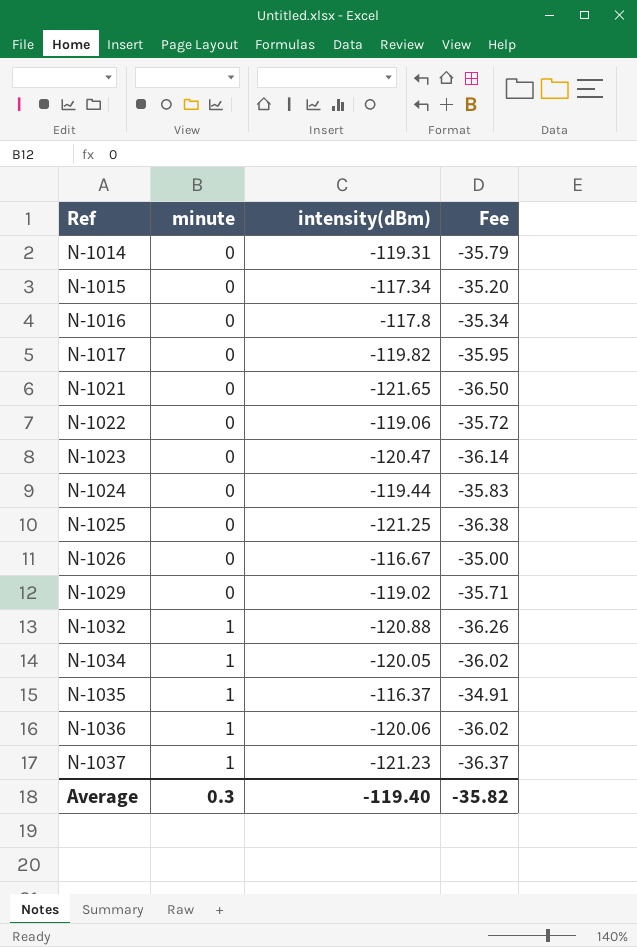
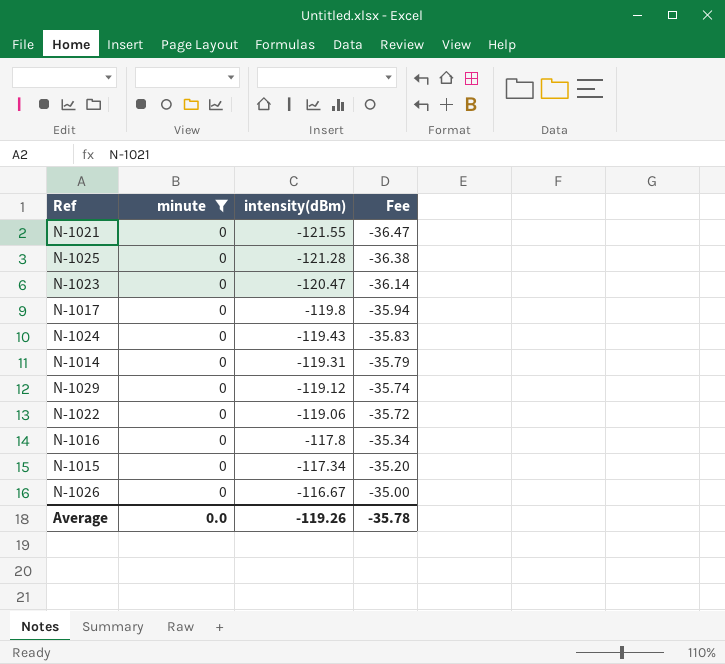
filter: none -> minute = 0
row order: Ref ascending -> intensity(dBm) ascending
N-1021 | intensity(dBm): -121.65 -> -121.55
N-1021 | Fee: -36.50 -> -36.47
N-1025 | intensity(dBm): -121.25 -> -121.28
N-1017 | intensity(dBm): -119.82 -> -119.8
N-1017 | Fee: -35.95 -> -35.94
N-1024 | intensity(dBm): -119.44 -> -119.43
N-1029 | intensity(dBm): -119.02 -> -119.12
N-1029 | Fee: -35.71 -> -35.74
Average | minute: 0.3 -> 0.0
Average | intensity(dBm): -119.40 -> -119.26
Average | Fee: -35.82 -> -35.78

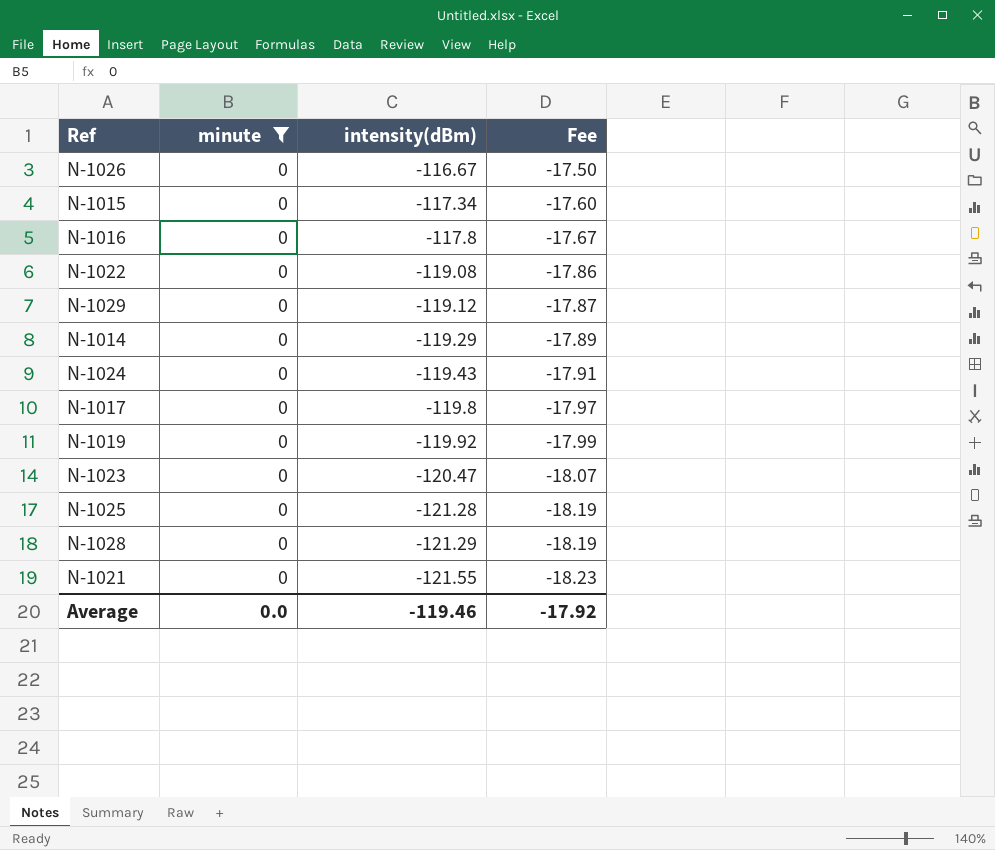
row order: intensity(dBm) ascending -> intensity(dBm) descending
column Fee | formula: [intensity(dBm)] * 0.3 -> [intensity(dBm)] * 0.15
N-1022 | intensity(dBm): -119.06 -> -119.08
N-1014 | intensity(dBm): -119.31 -> -119.29
row N-1019: none -> 0 | -119.92 | -17.99
row N-1028: none -> 0 | -121.29 | -18.19
Average | intensity(dBm): -119.26 -> -119.46
Average | Fee: -35.78 -> -17.92

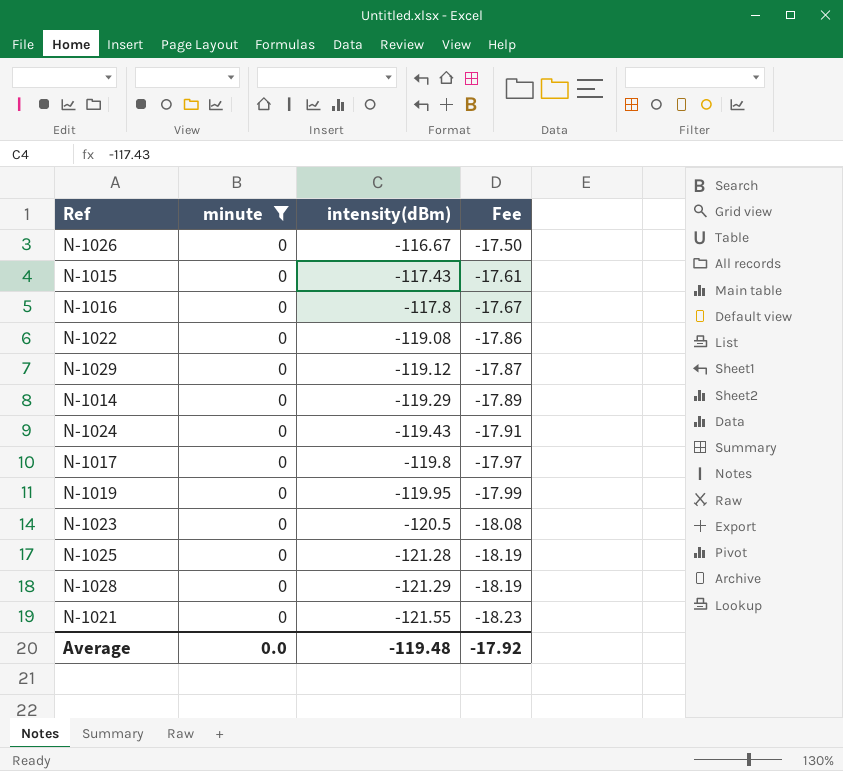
N-1015 | intensity(dBm): -117.34 -> -117.43
N-1015 | Fee: -17.60 -> -17.61
N-1019 | intensity(dBm): -119.92 -> -119.95
N-1023 | intensity(dBm): -120.47 -> -120.5
N-1023 | Fee: -18.07 -> -18.08
Average | intensity(dBm): -119.46 -> -119.48

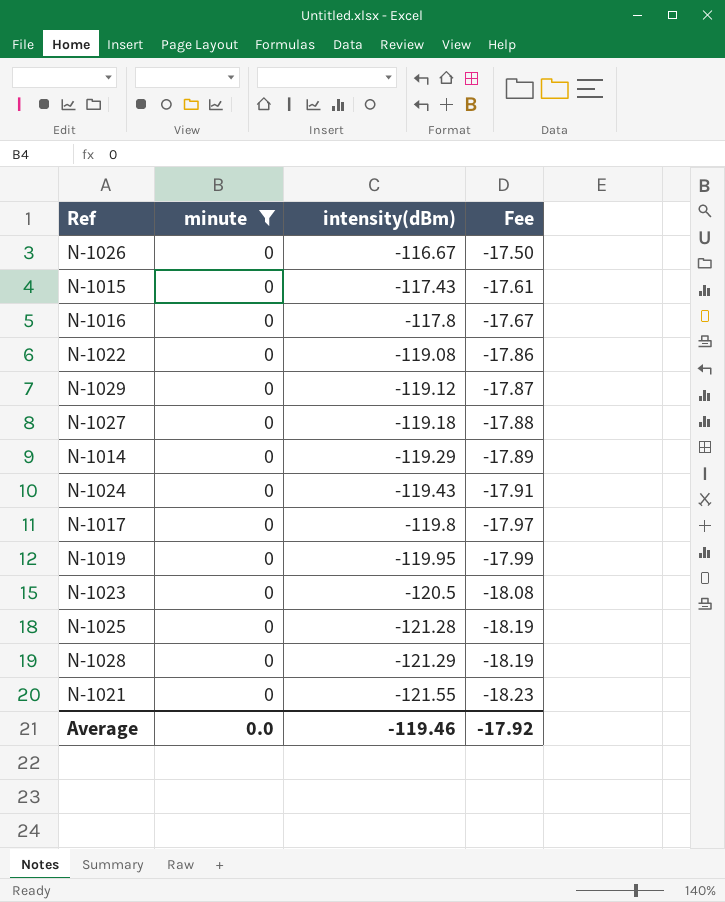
row N-1027: none -> 0 | -119.18 | -17.88
Average | intensity(dBm): -119.48 -> -119.46

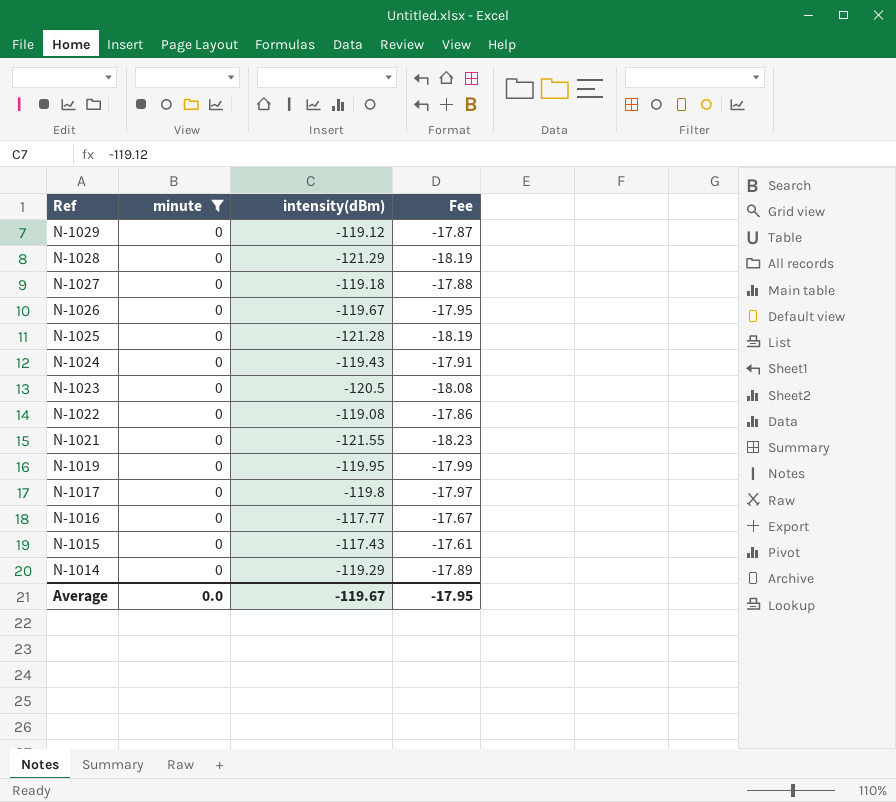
row order: intensity(dBm) descending -> Ref descending
N-1026 | intensity(dBm): -116.67 -> -119.67
N-1026 | Fee: -17.50 -> -17.95
N-1016 | intensity(dBm): -117.8 -> -117.77
Average | intensity(dBm): -119.46 -> -119.67
Average | Fee: -17.92 -> -17.95

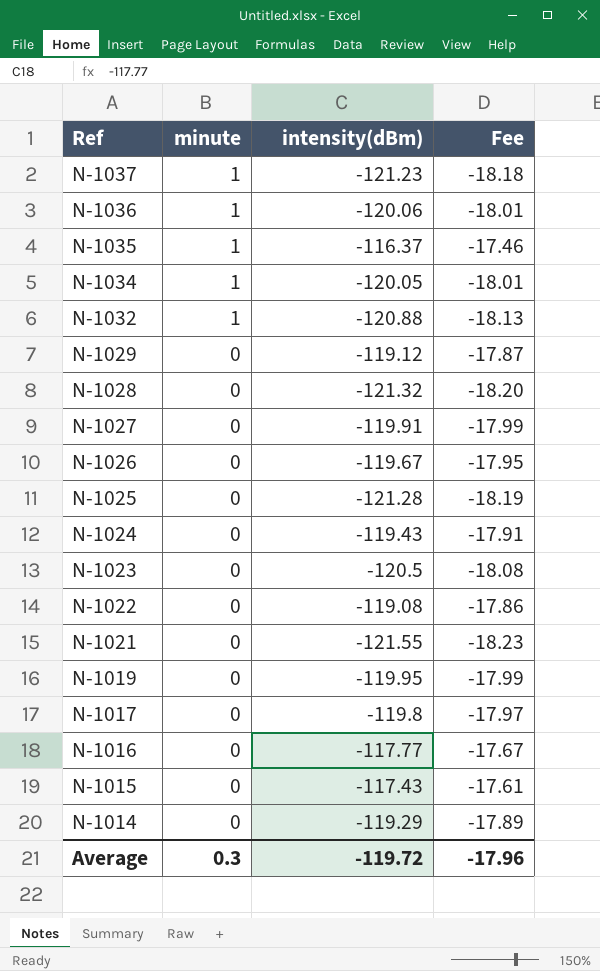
filter: minute = 0 -> none
N-1028 | intensity(dBm): -121.29 -> -121.32
N-1028 | Fee: -18.19 -> -18.20
N-1027 | intensity(dBm): -119.18 -> -119.91
N-1027 | Fee: -17.88 -> -17.99
Average | minute: 0.0 -> 0.3
Average | intensity(dBm): -119.67 -> -119.72
Average | Fee: -17.95 -> -17.96

